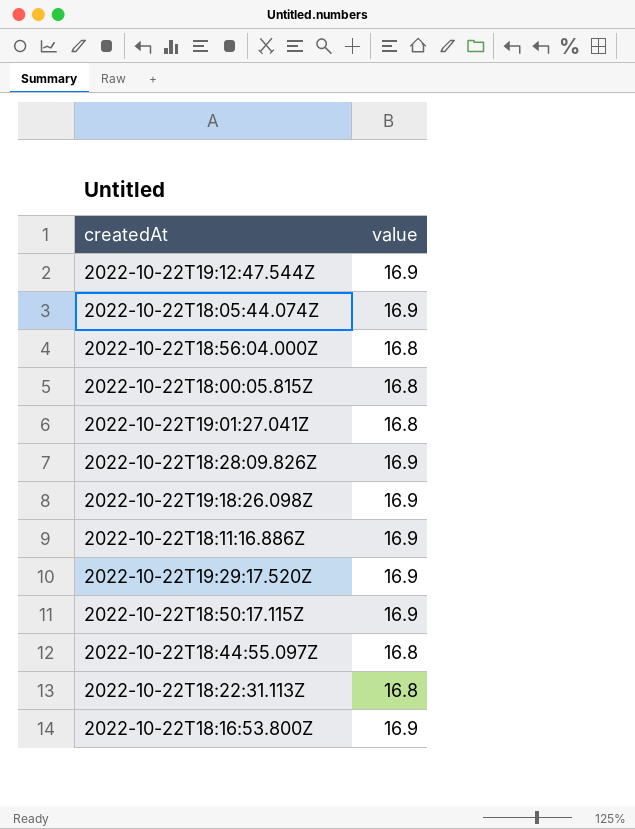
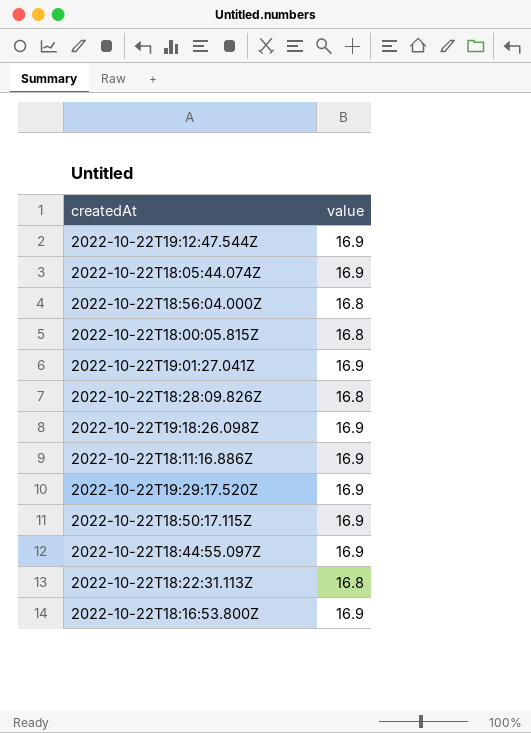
2022-10-22T19:01:27.041Z | value: 16.8 -> 16.9
2022-10-22T18:28:09.826Z | value: 16.9 -> 16.8
2022-10-22T18:44:55.097Z | value: 16.8 -> 16.9

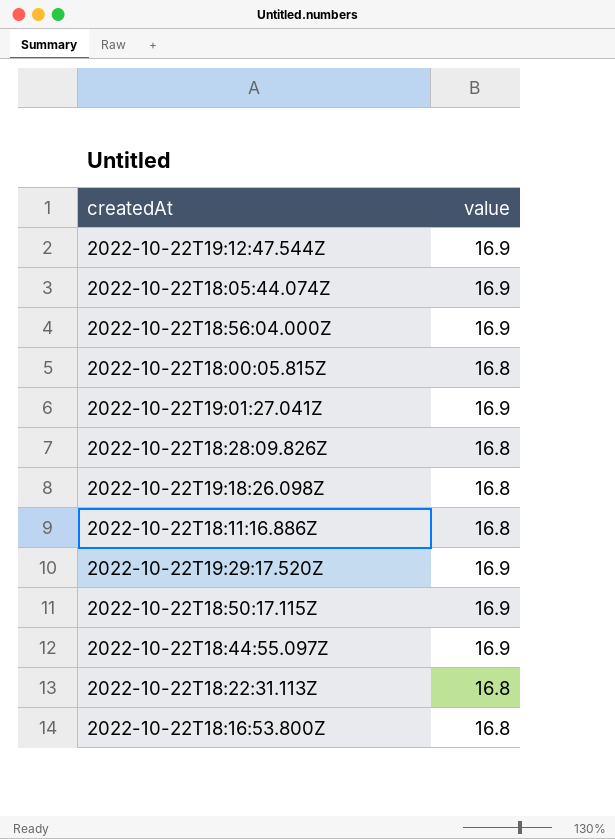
2022-10-22T18:56:04.000Z | value: 16.8 -> 16.9
2022-10-22T19:18:26.098Z | value: 16.9 -> 16.8
2022-10-22T18:11:16.886Z | value: 16.9 -> 16.8
2022-10-22T18:16:53.800Z | value: 16.9 -> 16.8

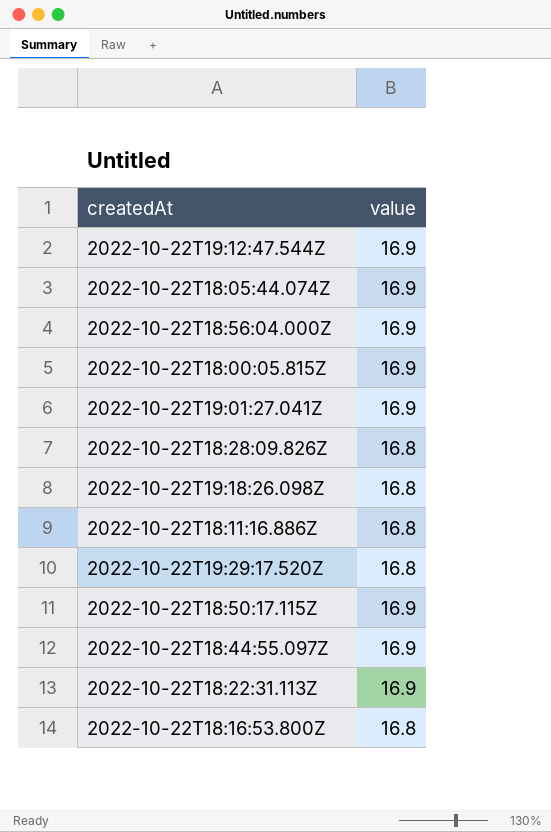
2022-10-22T18:00:05.815Z | value: 16.8 -> 16.9
2022-10-22T19:29:17.520Z | value: 16.9 -> 16.8
2022-10-22T18:22:31.113Z | value: 16.8 -> 16.9

